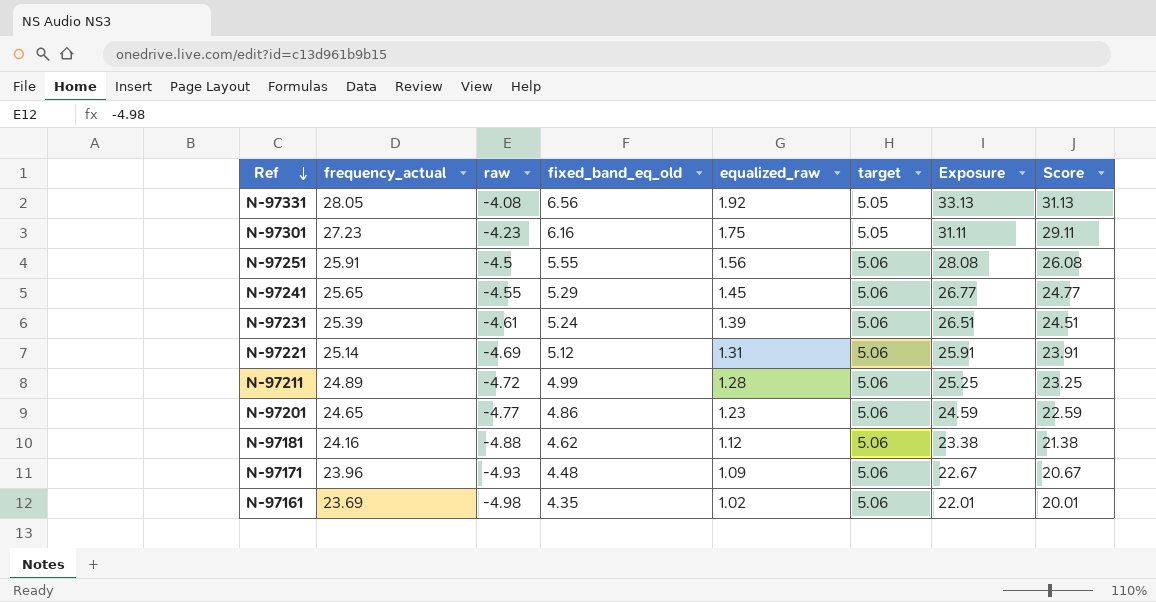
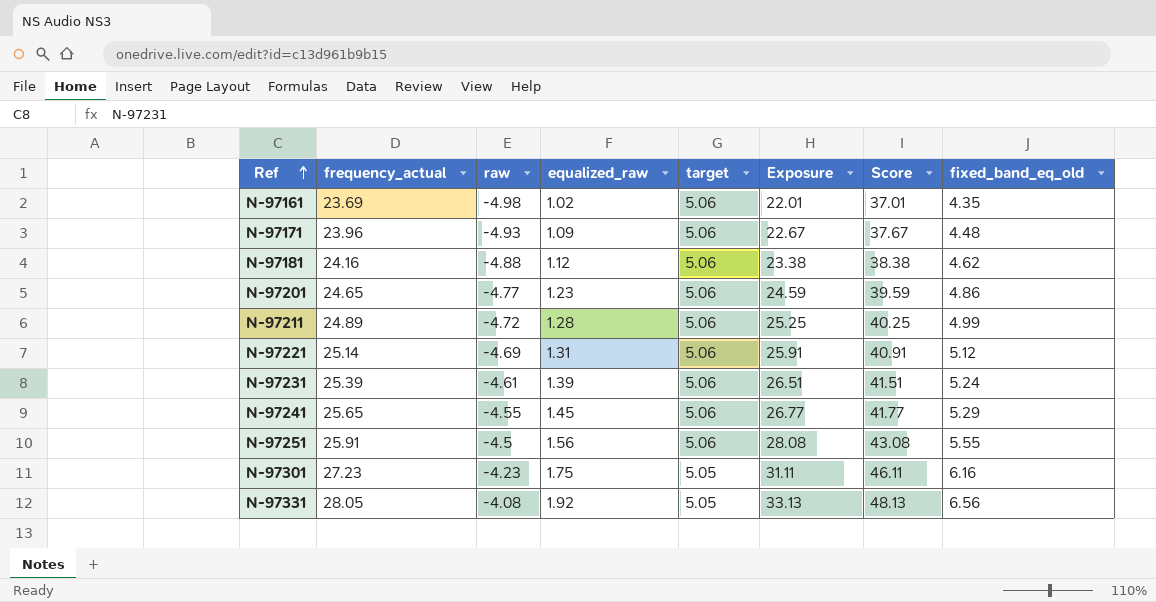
row order: Ref descending -> Ref ascending
column Score | formula: [Exposure] - 2 -> [Exposure] + 15
column fixed_band_eq_old | position: 4 -> 8

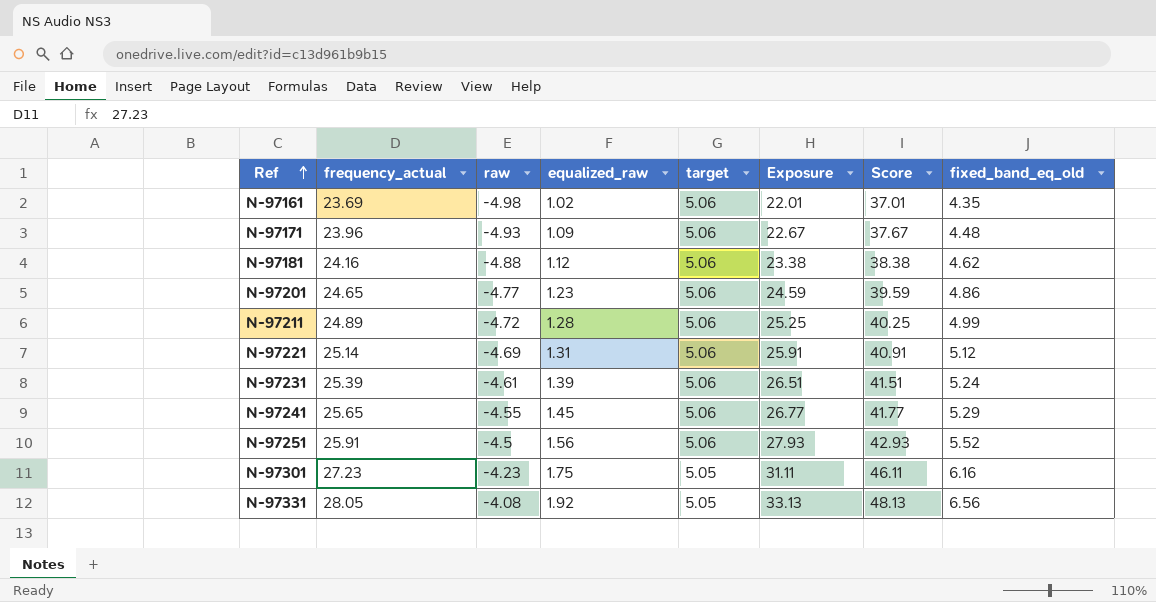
N-97251 | Exposure: 28.08 -> 27.93
N-97251 | Score: 43.08 -> 42.93
N-97251 | fixed_band_eq_old: 5.55 -> 5.52

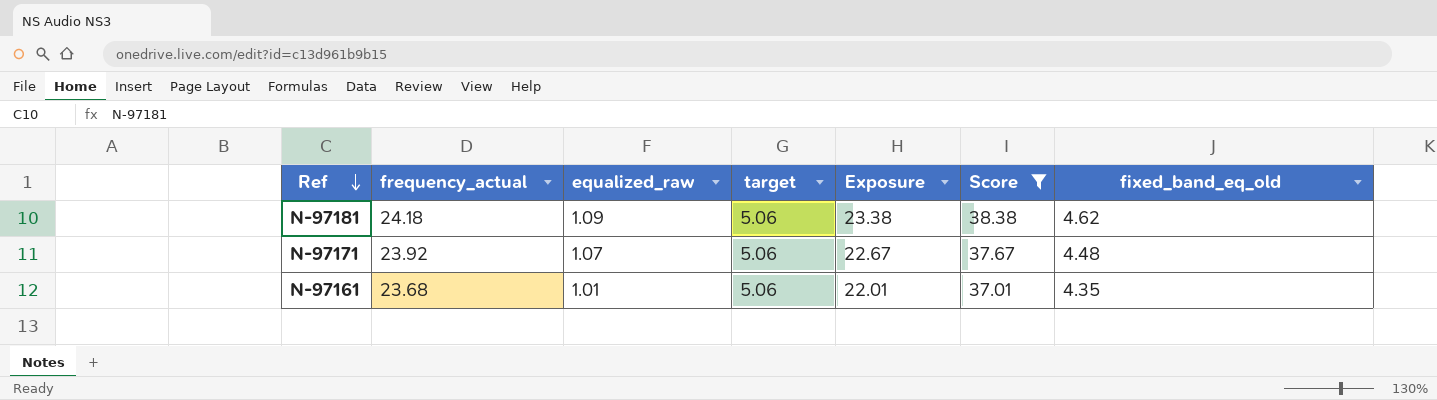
filter: none -> Score <= 38.38
row order: Ref ascending -> Ref descending
column raw | position: 3 -> none
N-97181 | frequency_actual: 24.16 -> 24.18
N-97181 | equalized_raw: 1.12 -> 1.09
N-97171 | frequency_actual: 23.96 -> 23.92
N-97171 | equalized_raw: 1.09 -> 1.07
N-97161 | frequency_actual: 23.69 -> 23.68
N-97161 | equalized_raw: 1.02 -> 1.01

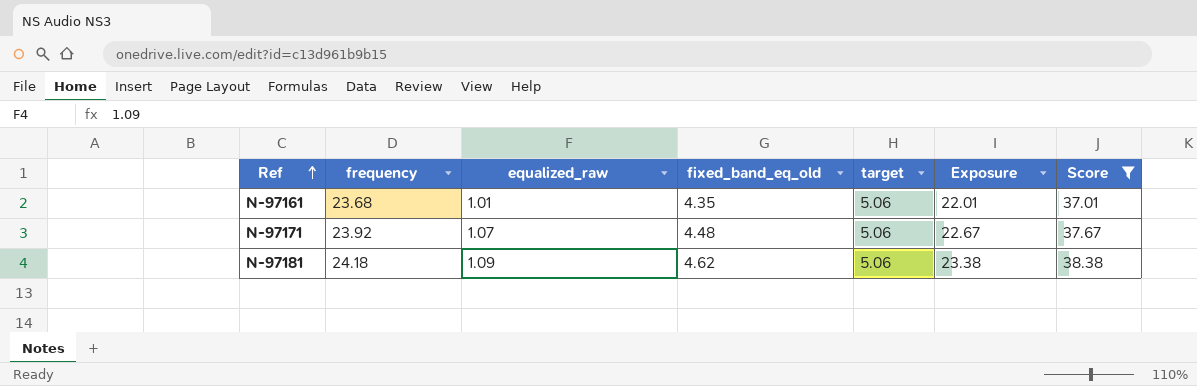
row order: Ref descending -> Ref ascending
column name: frequency_actual -> frequency
column fixed_band_eq_old | position: 7 -> 4

